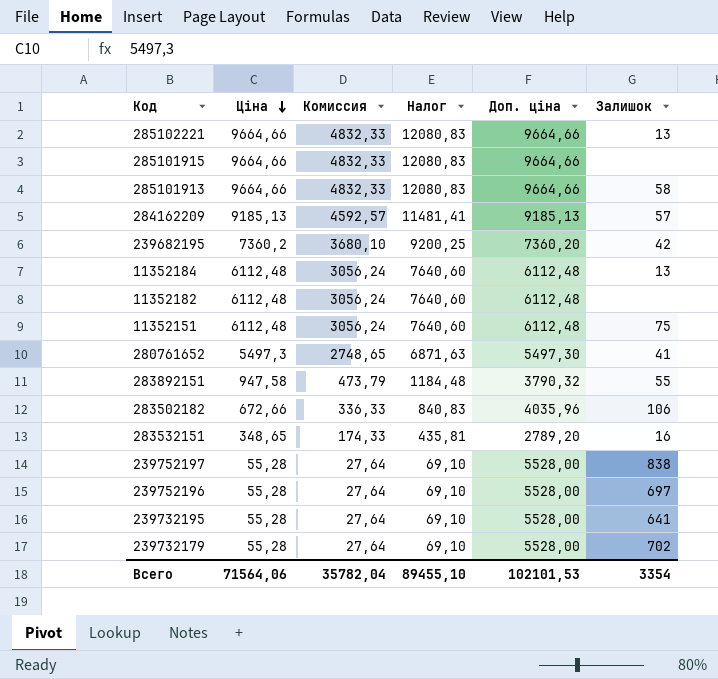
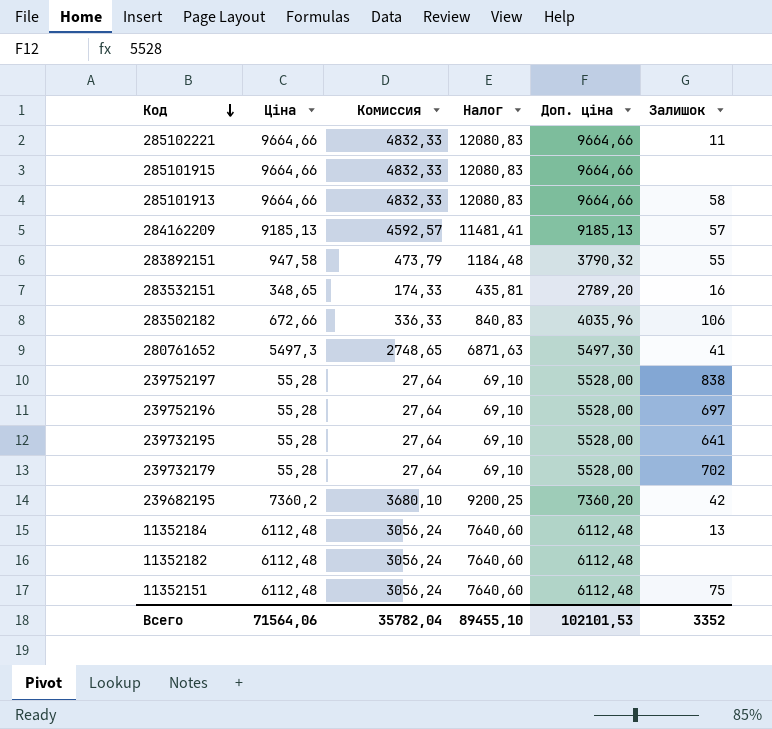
row order: Ціна descending -> Код descending
285102221 | Залишок: 13 -> 11
Всего | Залишок: 3354 -> 3352

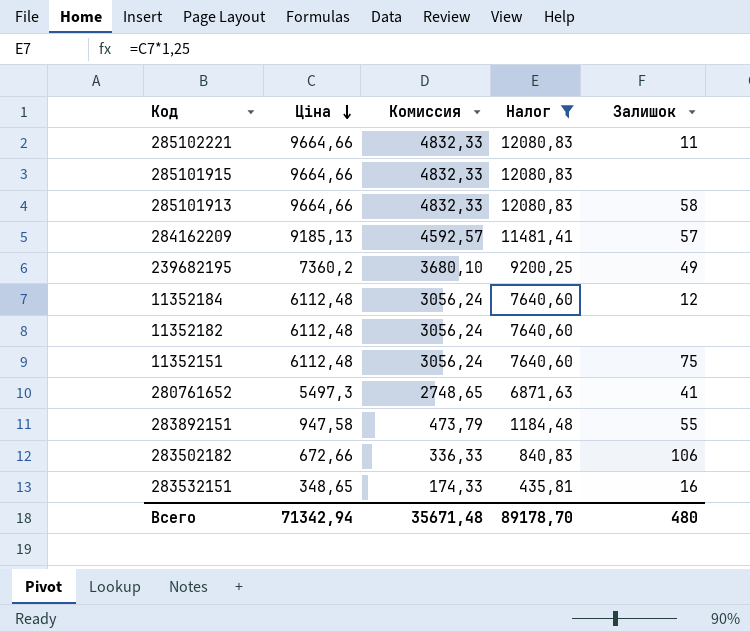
filter: none -> Налог != 69,10
row order: Код descending -> Ціна descending
column Доп. ціна | position: 5 -> none
239682195 | Залишок: 42 -> 49
11352184 | Залишок: 13 -> 12
Всего | Ціна: 71564,06 -> 71342,94
Всего | Комиссия: 35782,04 -> 35671,48
Всего | Налог: 89455,10 -> 89178,70
Всего | Залишок: 3352 -> 480

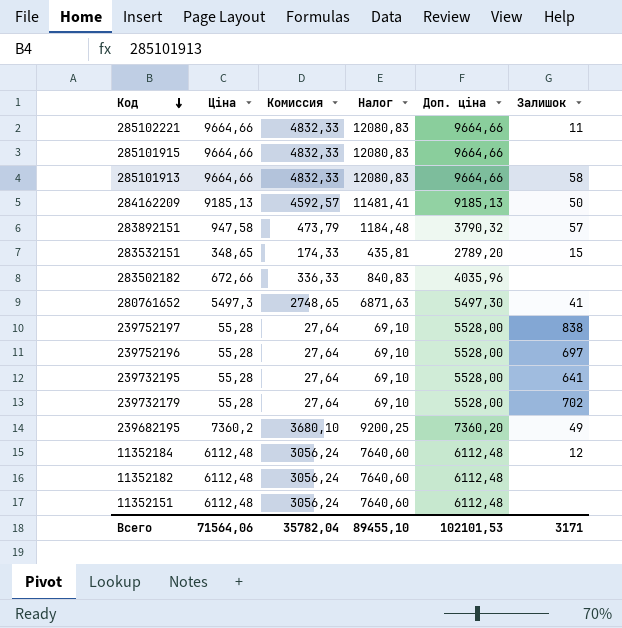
filter: Налог != 69,10 -> none
row order: Ціна descending -> Код descending
column Доп. ціна | position: none -> 5
284162209 | Залишок: 57 -> 50
283892151 | Залишок: 55 -> 57
283532151 | Залишок: 16 -> 15
283502182 | Залишок: 106 -> none
11352151 | Залишок: 75 -> none
Всего | Ціна: 71342,94 -> 71564,06
Всего | Комиссия: 35671,48 -> 35782,04
Всего | Налог: 89178,70 -> 89455,10
Всего | Залишок: 480 -> 3171

